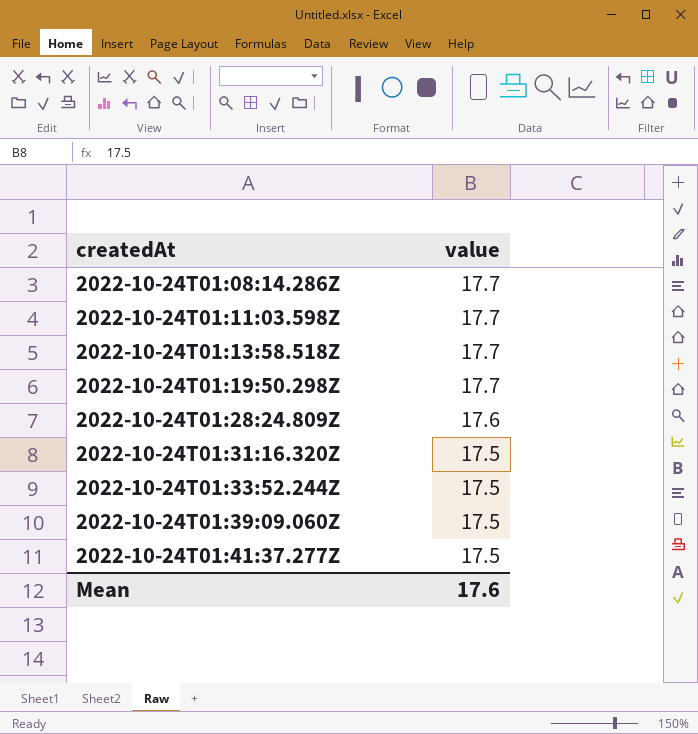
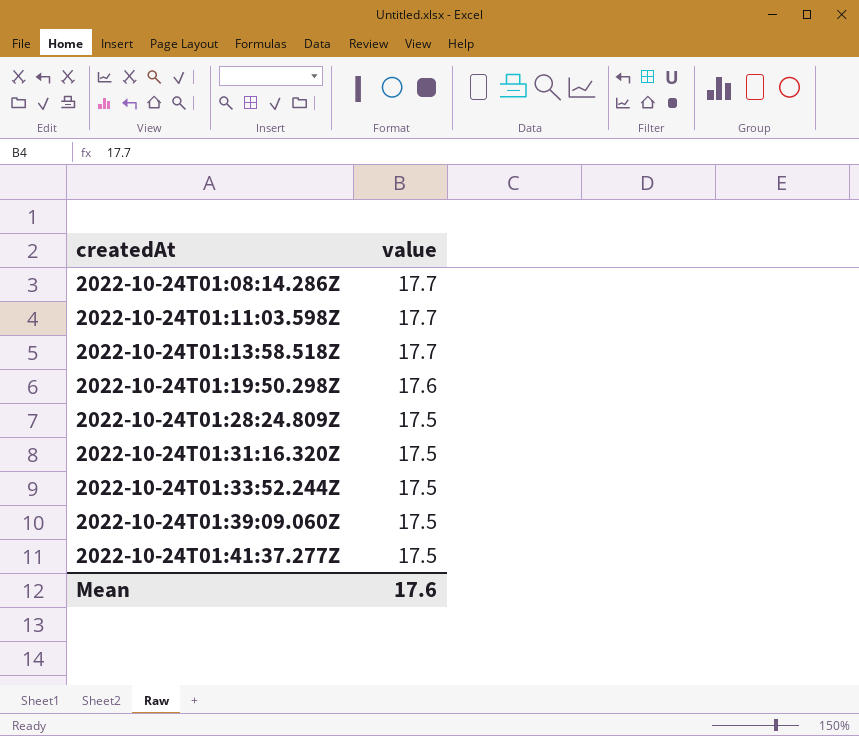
2022-10-24T01:19:50.298Z | value: 17.7 -> 17.6
2022-10-24T01:28:24.809Z | value: 17.6 -> 17.5

